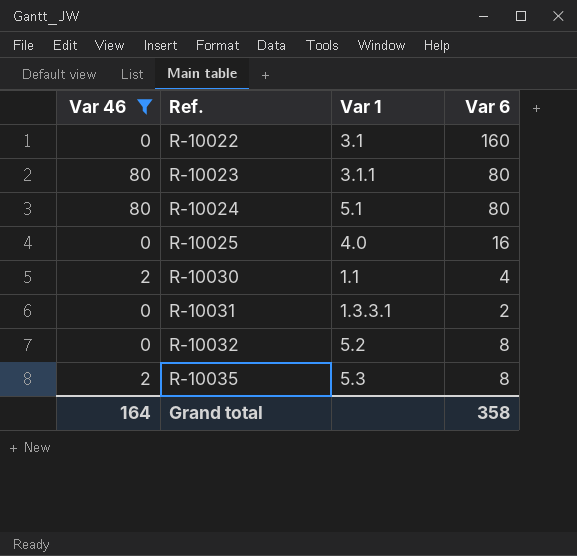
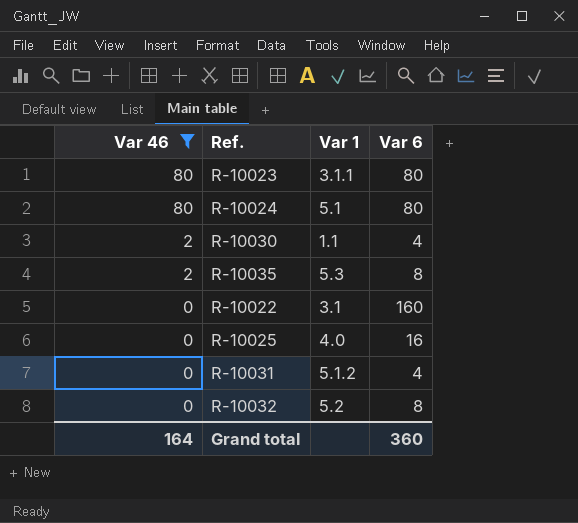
row order: Ref. ascending -> Var 46 descending
R-10031 | Var 1: 1.3.3.1 -> 5.1.2
R-10031 | Var 6: 2 -> 4
Grand total | Var 6: 358 -> 360

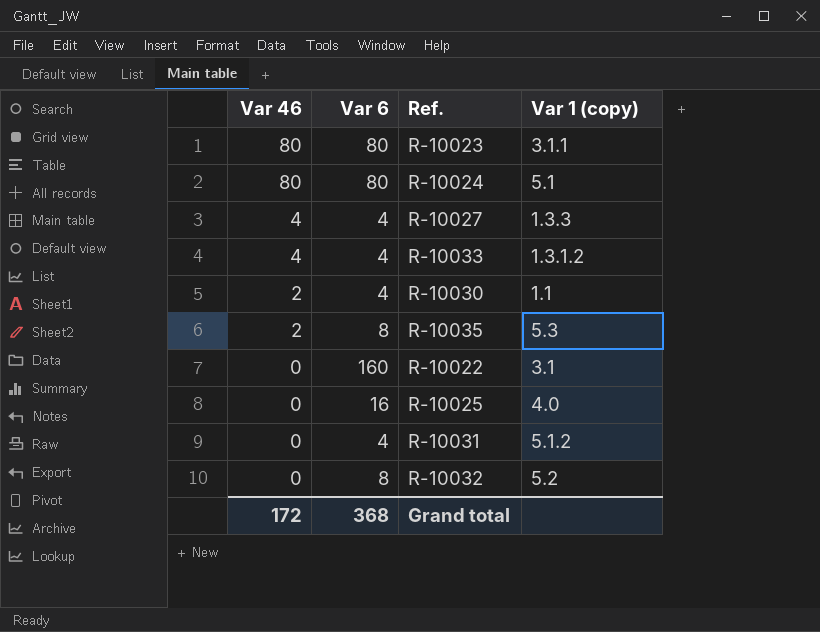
filter: Var 46 != 4 -> none
column Var 6 | position: 4 -> 2
column name: Var 1 -> Var 1 (copy)
Grand total | Var 46: 164 -> 172
Grand total | Var 6: 360 -> 368

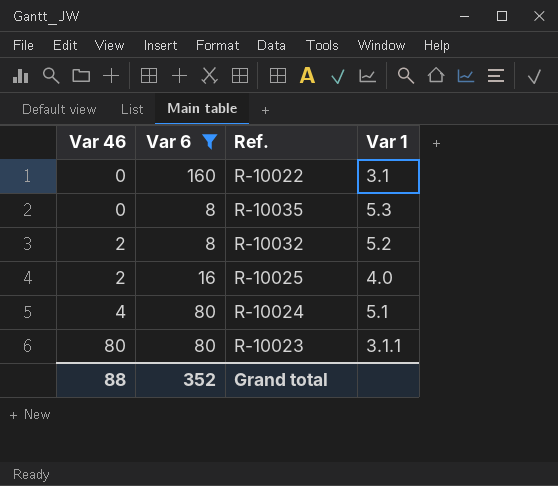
filter: none -> Var 6 != 4
row order: Var 46 descending -> Var 46 ascending
column name: Var 1 (copy) -> Var 1
R-10035 | Var 46: 2 -> 0
R-10032 | Var 46: 0 -> 2
R-10025 | Var 46: 0 -> 2
R-10024 | Var 46: 80 -> 4
Grand total | Var 46: 172 -> 88
Grand total | Var 6: 368 -> 352

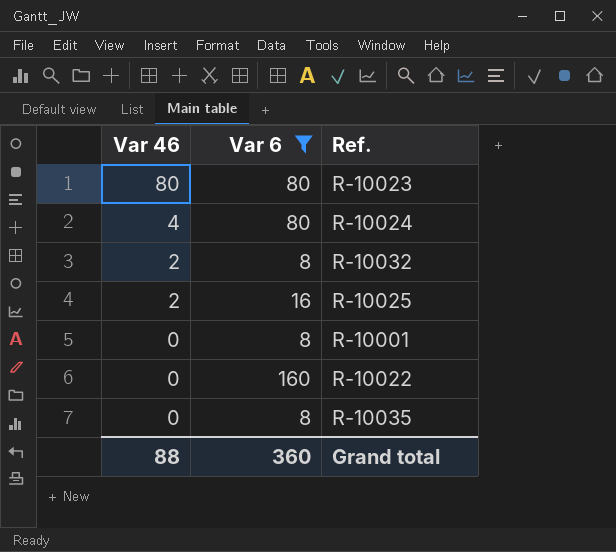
row order: Var 46 ascending -> Var 46 descending
column Var 1 | position: 4 -> none
row R-10001: none -> 0 | 8
Grand total | Var 6: 352 -> 360

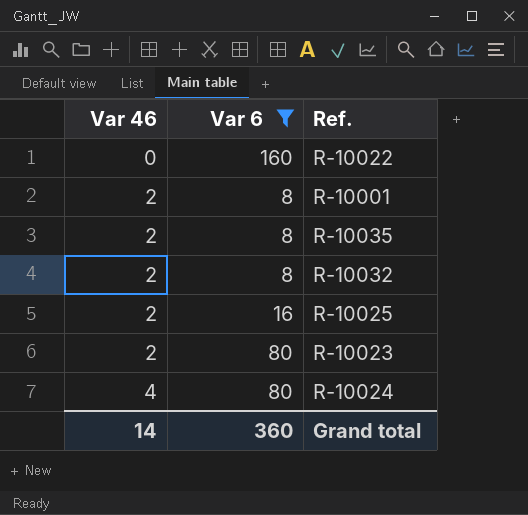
row order: Var 46 descending -> Var 46 ascending
R-10001 | Var 46: 0 -> 2
R-10035 | Var 46: 0 -> 2
R-10023 | Var 46: 80 -> 2
Grand total | Var 46: 88 -> 14

